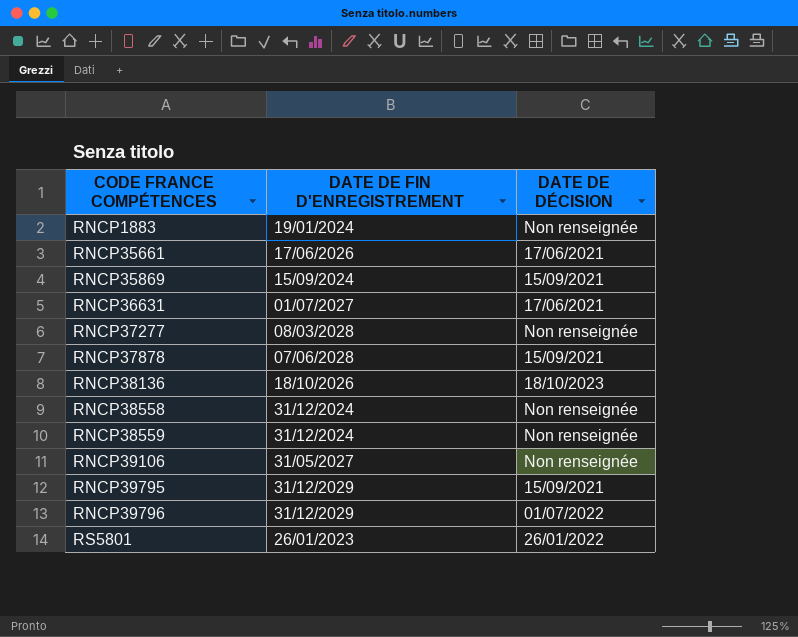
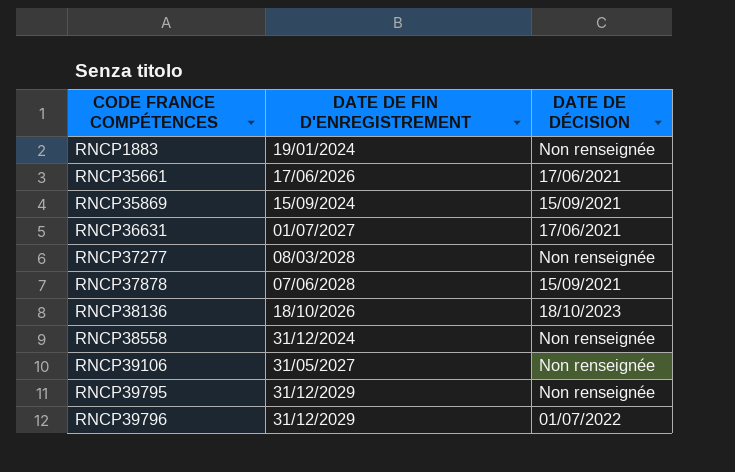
row RNCP38559: 31/12/2024 | Non renseignée -> none
row RS5801: 26/01/2023 | 26/01/2022 -> none
RNCP39795 | DATE DE DÉCISION: 15/09/2021 -> Non renseignée

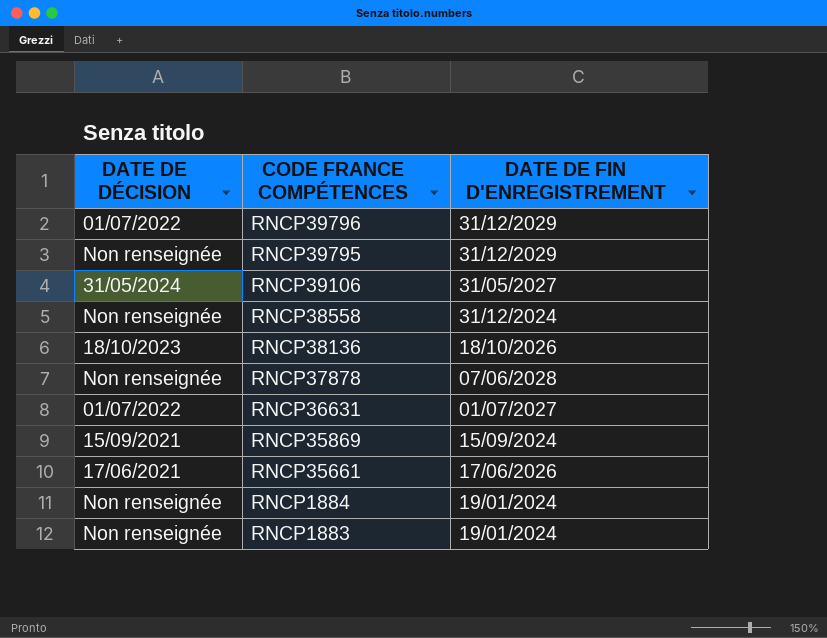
row order: CODE FRANCE COMPÉTENCES ascending -> CODE FRANCE COMPÉTENCES descending
column DATE DE DÉCISION | position: 3 -> 1
row RNCP37277: 08/03/2028 | Non renseignée -> none
RNCP39106 | DATE DE DÉCISION: Non renseignée -> 31/05/2024
RNCP37878 | DATE DE DÉCISION: 15/09/2021 -> Non renseignée
RNCP36631 | DATE DE DÉCISION: 17/06/2021 -> 01/07/2022
row RNCP1884: none -> Non renseignée | 19/01/2024

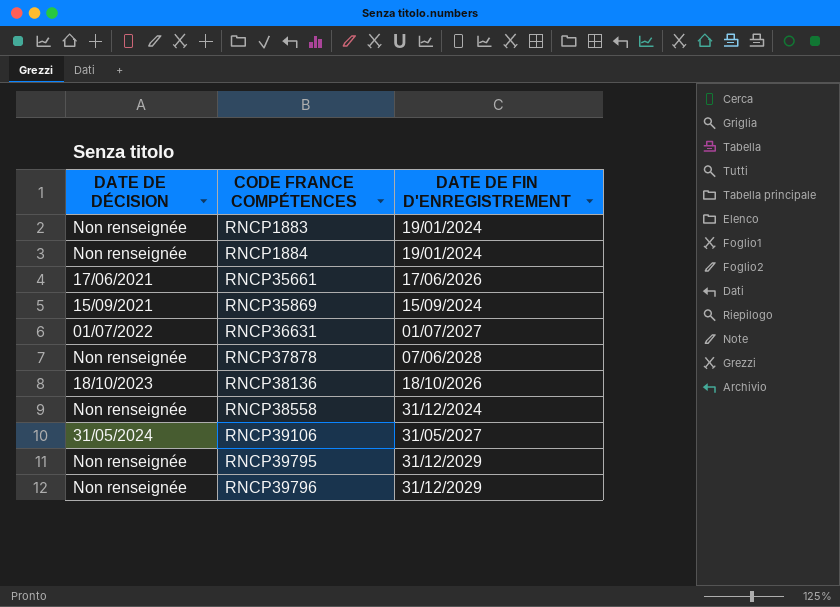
row order: CODE FRANCE COMPÉTENCES descending -> CODE FRANCE COMPÉTENCES ascending
RNCP39796 | DATE DE DÉCISION: 01/07/2022 -> Non renseignée

